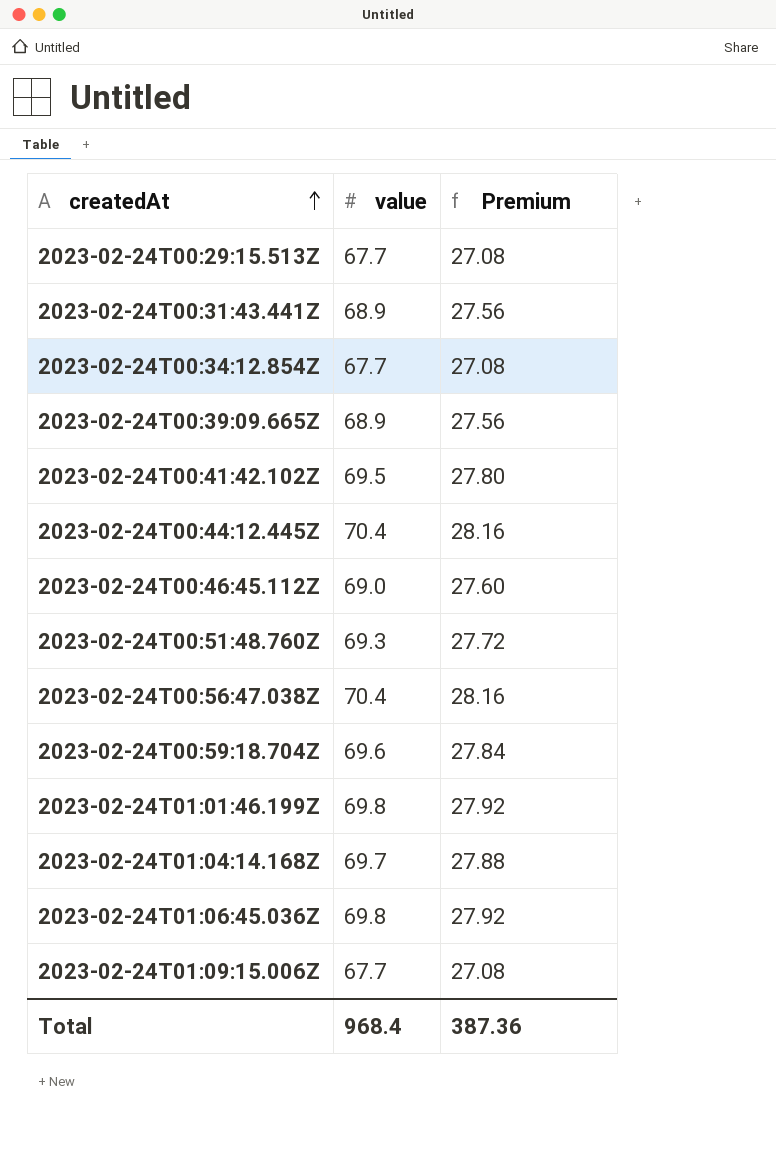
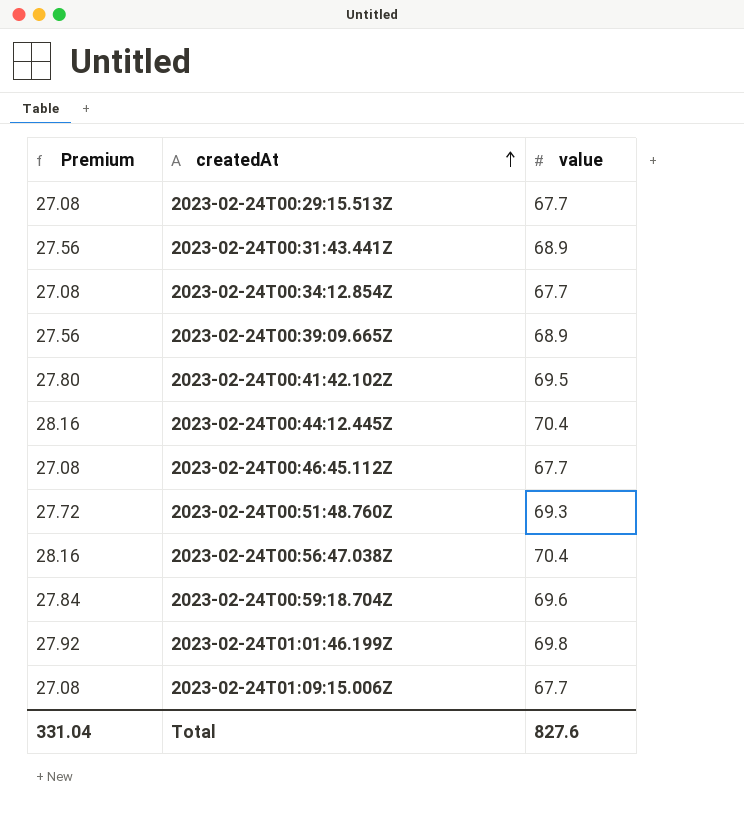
column Premium | position: 3 -> 1
row 2023-02-24T01:04:14.168Z: 69.7 | 27.88 -> none
row 2023-02-24T01:06:45.036Z: 69.8 | 27.92 -> none
2023-02-24T00:46:45.112Z | Premium: 27.60 -> 27.08
2023-02-24T00:46:45.112Z | value: 69.0 -> 67.7
Total | Premium: 387.36 -> 331.04
Total | value: 968.4 -> 827.6

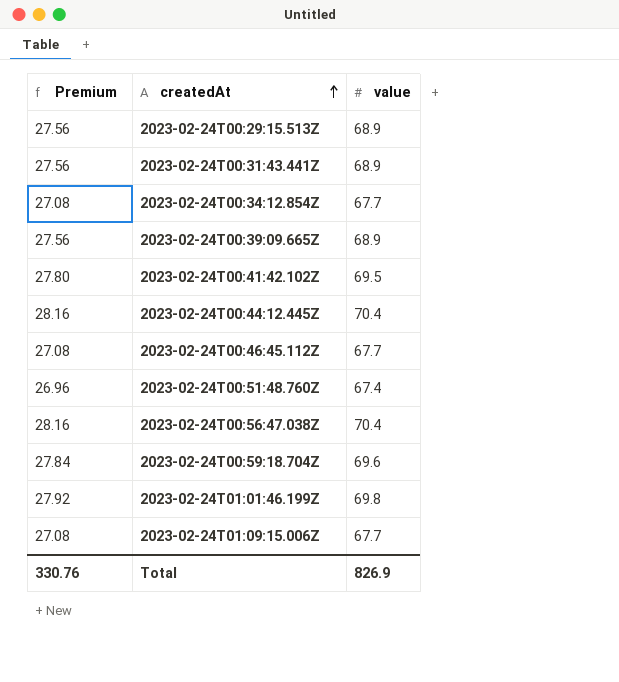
2023-02-24T00:29:15.513Z | Premium: 27.08 -> 27.56
2023-02-24T00:29:15.513Z | value: 67.7 -> 68.9
2023-02-24T00:51:48.760Z | Premium: 27.72 -> 26.96
2023-02-24T00:51:48.760Z | value: 69.3 -> 67.4
Total | Premium: 331.04 -> 330.76
Total | value: 827.6 -> 826.9

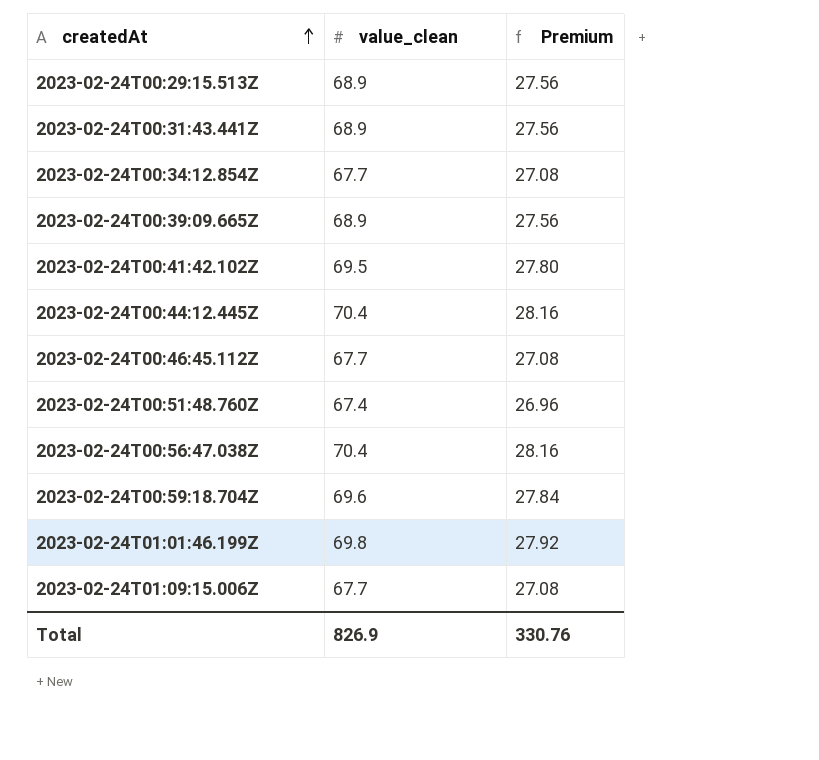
column name: value -> value_clean
column Premium | position: 1 -> 3

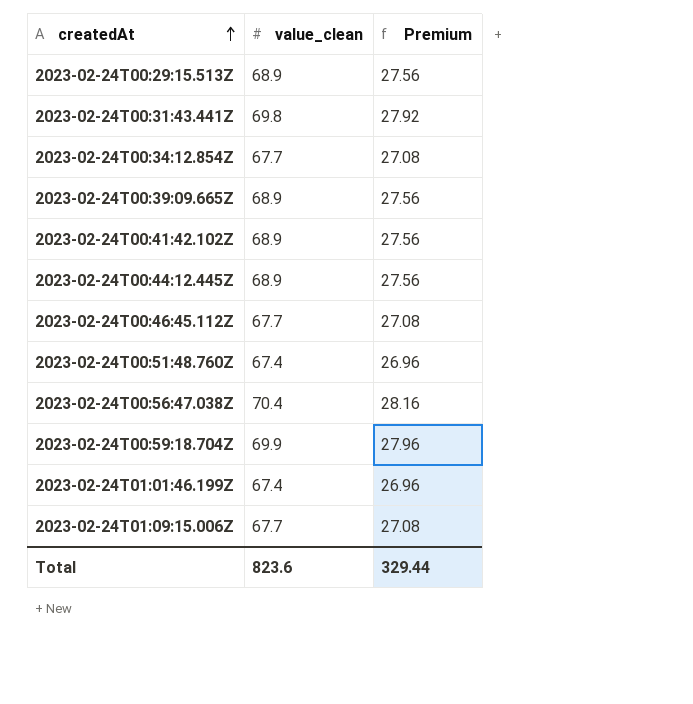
2023-02-24T00:31:43.441Z | value_clean: 68.9 -> 69.8
2023-02-24T00:31:43.441Z | Premium: 27.56 -> 27.92
2023-02-24T00:41:42.102Z | value_clean: 69.5 -> 68.9
2023-02-24T00:41:42.102Z | Premium: 27.80 -> 27.56
2023-02-24T00:44:12.445Z | value_clean: 70.4 -> 68.9
2023-02-24T00:44:12.445Z | Premium: 28.16 -> 27.56
2023-02-24T00:59:18.704Z | value_clean: 69.6 -> 69.9
2023-02-24T00:59:18.704Z | Premium: 27.84 -> 27.96
2023-02-24T01:01:46.199Z | value_clean: 69.8 -> 67.4
2023-02-24T01:01:46.199Z | Premium: 27.92 -> 26.96
Total | value_clean: 826.9 -> 823.6
Total | Premium: 330.76 -> 329.44

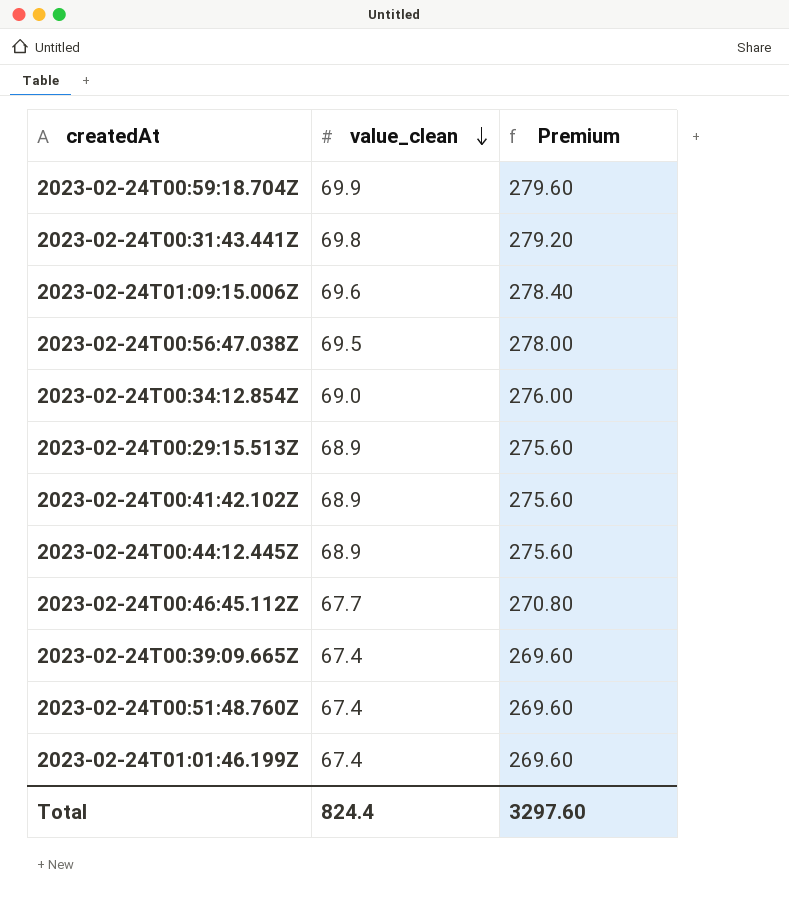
row order: createdAt ascending -> value_clean descending
column Premium | formula: [value_clean] * 0.4 -> [value_clean] * 4
2023-02-24T01:09:15.006Z | value_clean: 67.7 -> 69.6
2023-02-24T00:56:47.038Z | value_clean: 70.4 -> 69.5
2023-02-24T00:34:12.854Z | value_clean: 67.7 -> 69.0
2023-02-24T00:39:09.665Z | value_clean: 68.9 -> 67.4
Total | value_clean: 823.6 -> 824.4
Total | Premium: 329.44 -> 3297.60

